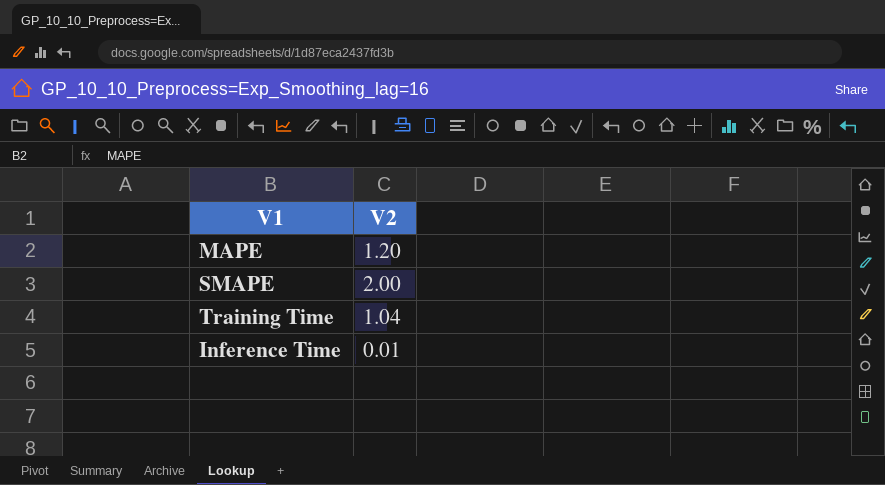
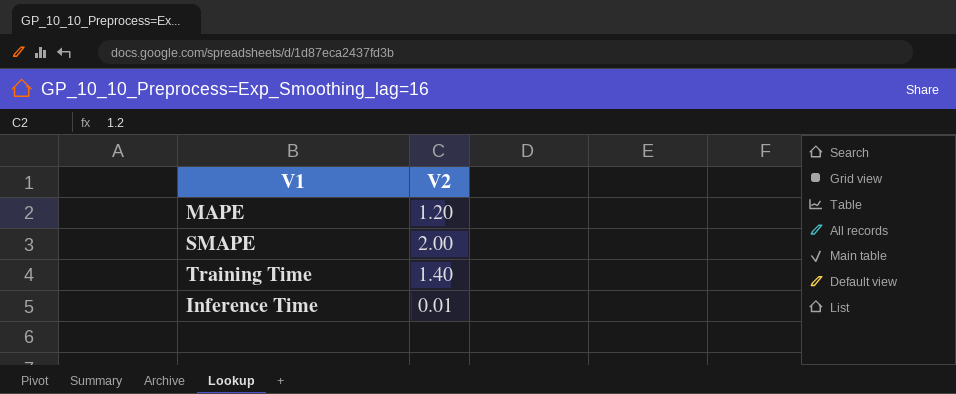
Training Time | V2: 1.04 -> 1.40

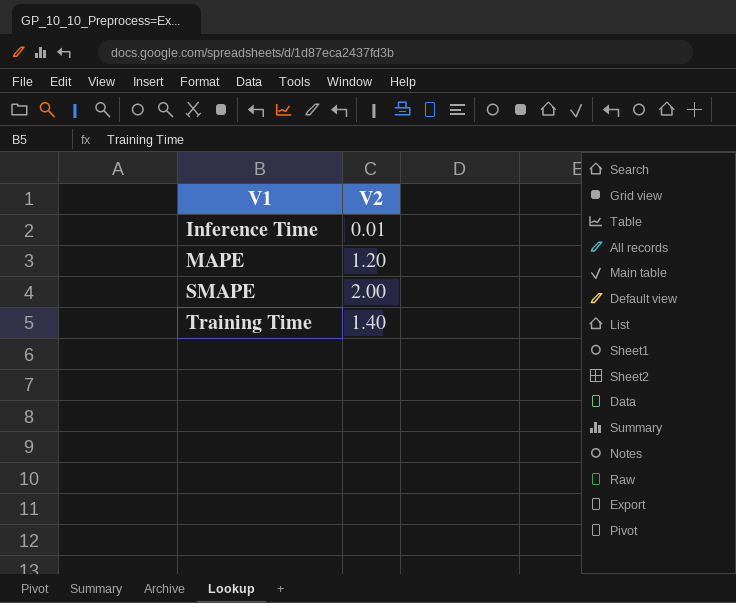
row order: none -> V1 ascending

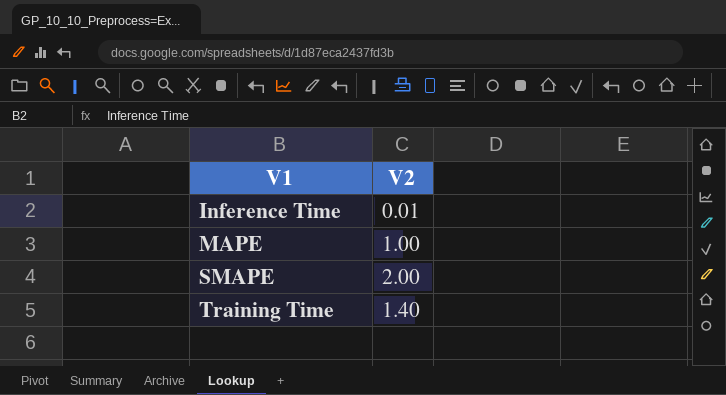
MAPE | V2: 1.20 -> 1.00

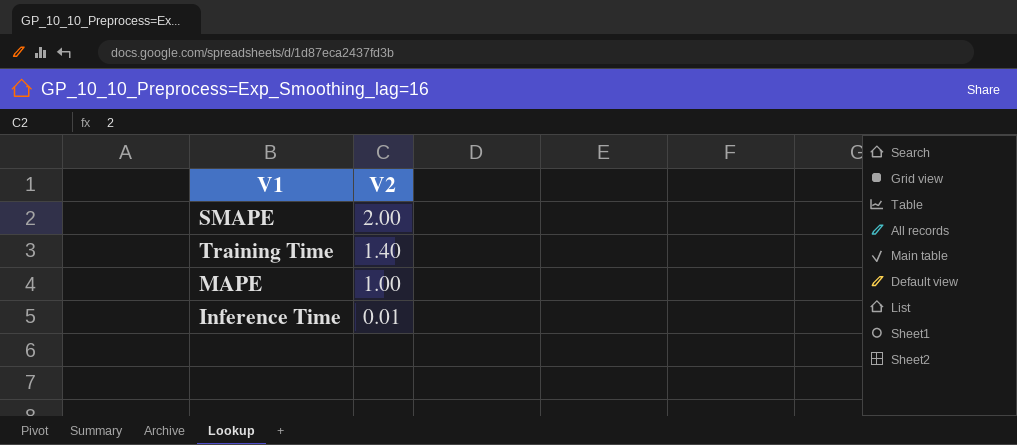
row order: V1 ascending -> V2 descending

